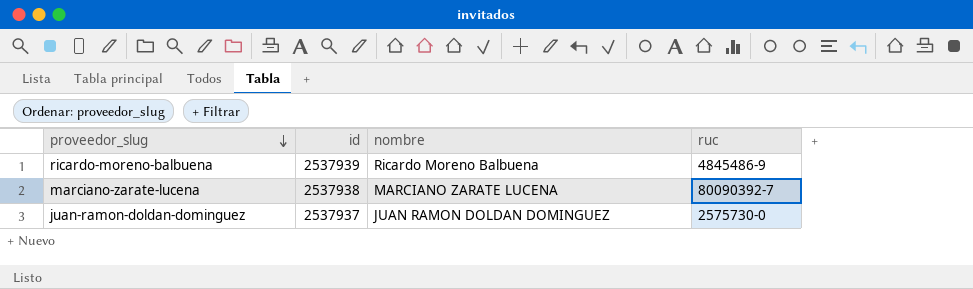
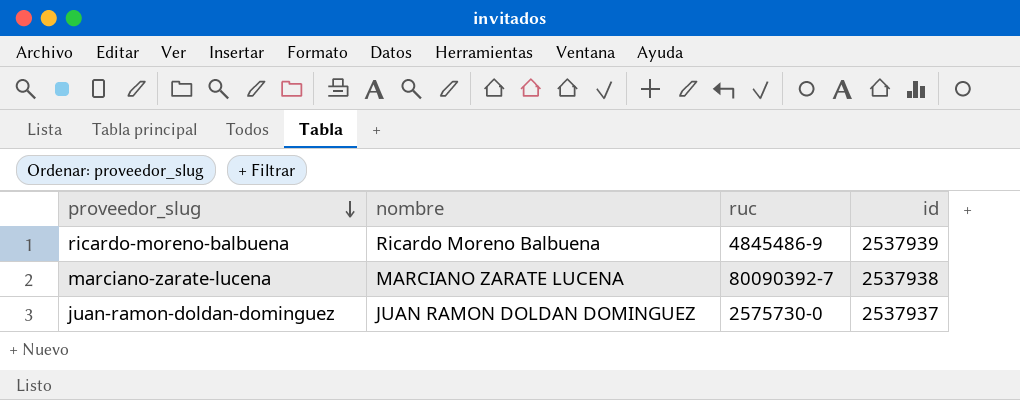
column id | position: 2 -> 4

